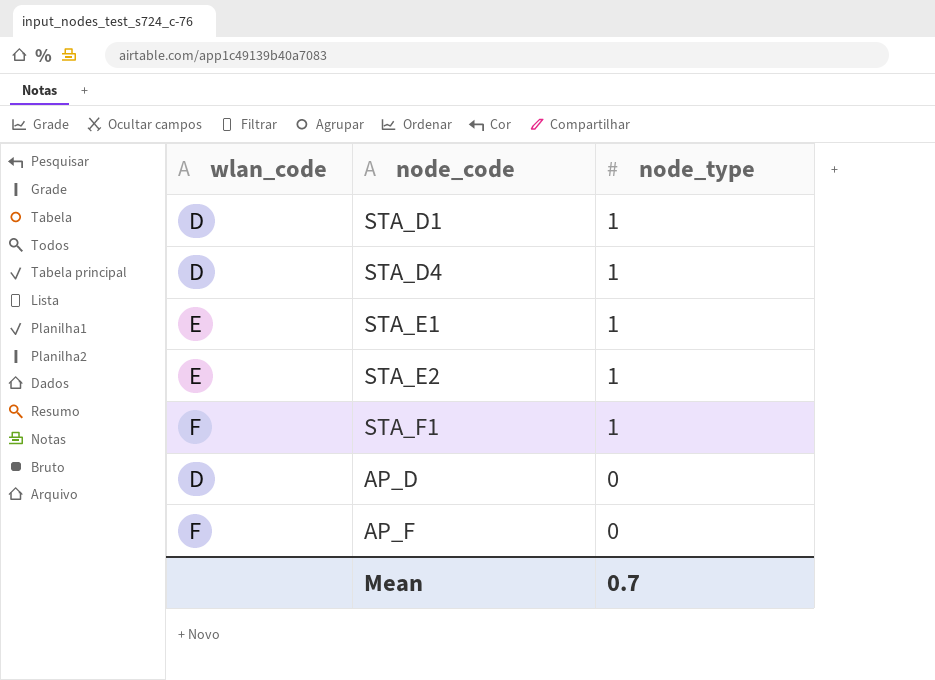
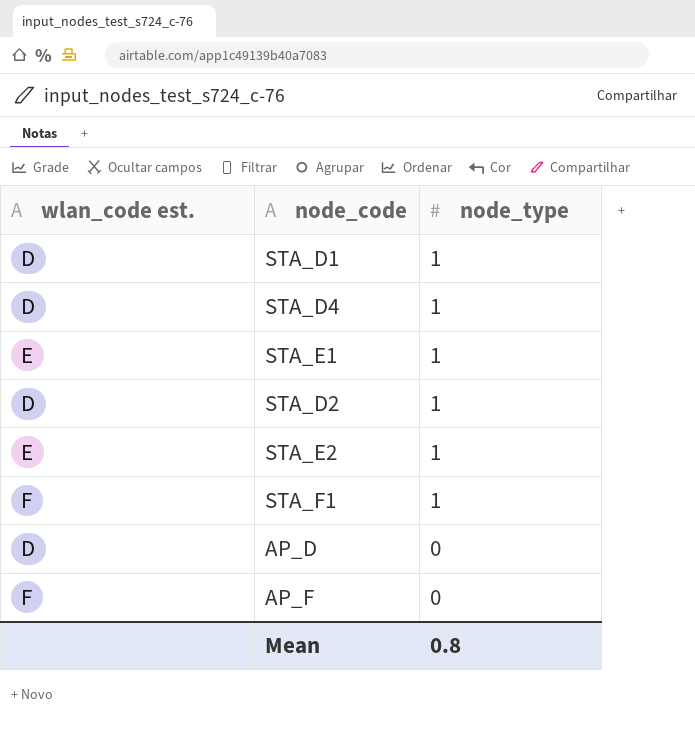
column name: wlan_code -> wlan_code est.
row STA_D2: none -> D | 1
Mean | node_type: 0.7 -> 0.8

